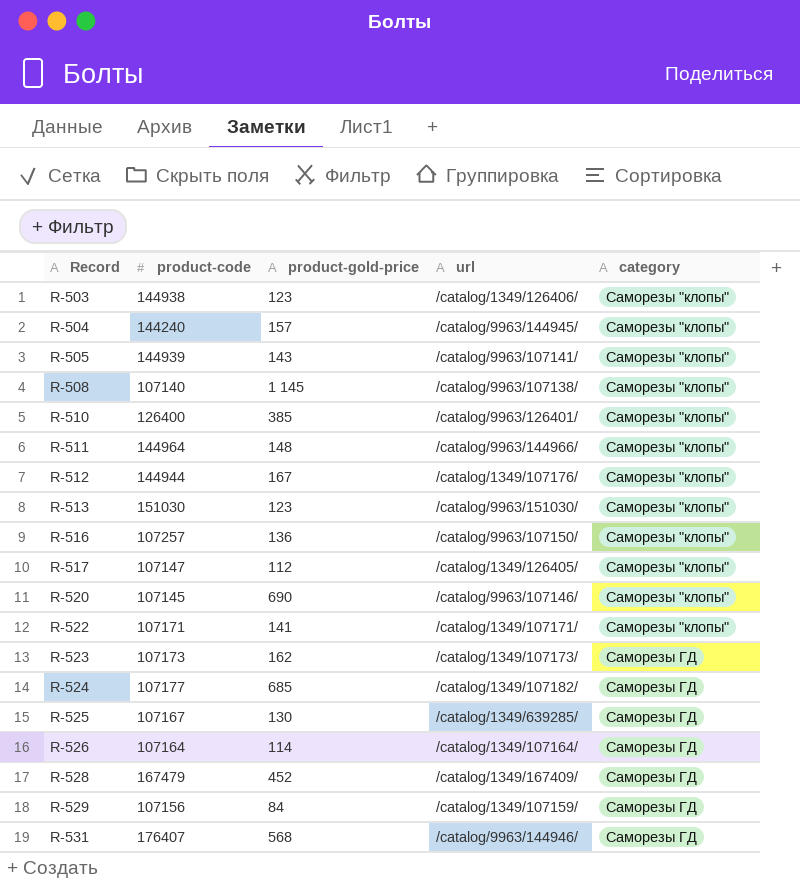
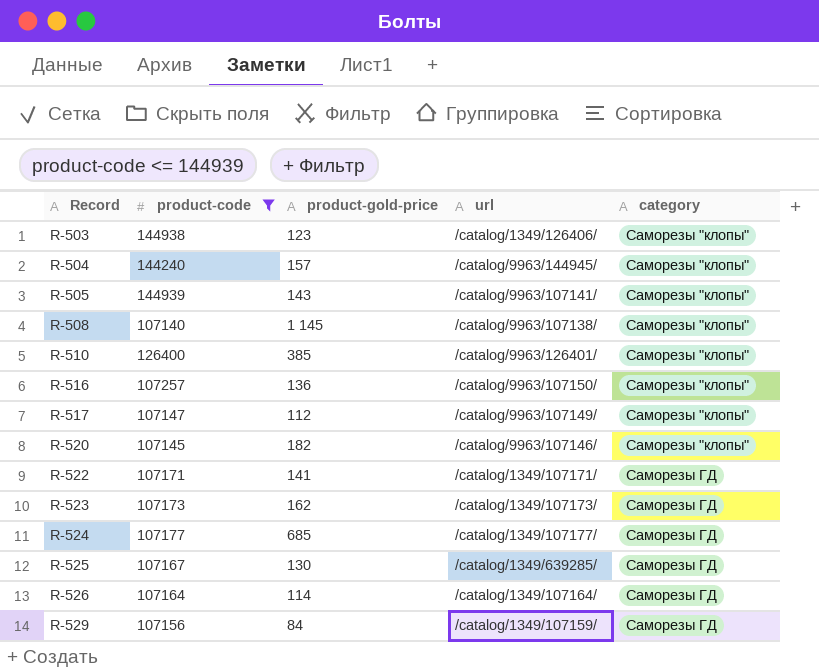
filter: none -> product-code <= 144939
R-517 | url: /catalog/1349/126405/ -> /catalog/9963/107149/
R-520 | product-gold-price: 690 -> 182
R-522 | category: Саморезы "клопы" -> Саморезы ГД
R-524 | url: /catalog/1349/107182/ -> /catalog/1349/107177/

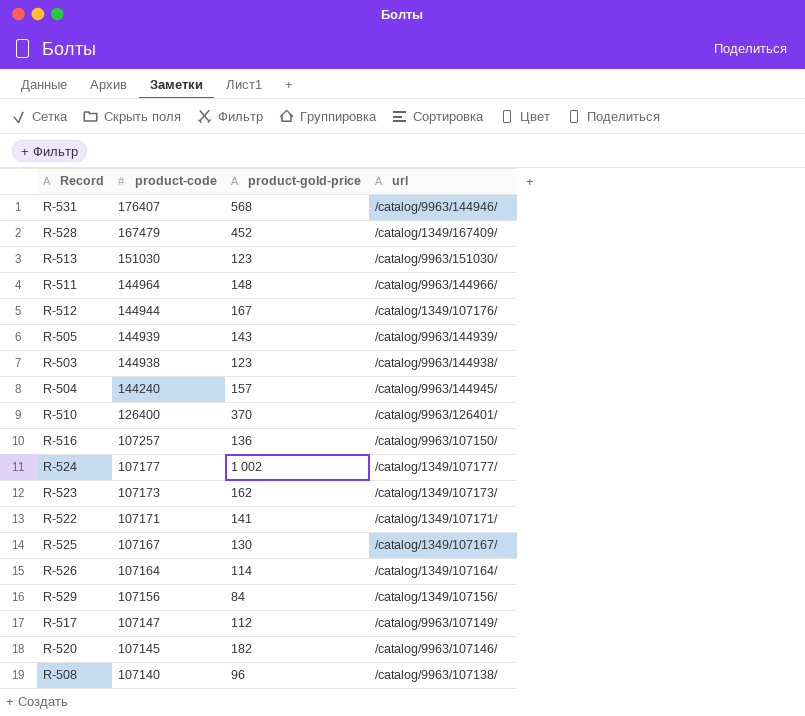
filter: product-code <= 144939 -> none
row order: Record ascending -> product-code descending
column category | position: 5 -> none
R-505 | url: /catalog/9963/107141/ -> /catalog/9963/144939/
R-503 | url: /catalog/1349/126406/ -> /catalog/9963/144938/
R-510 | product-gold-price: 385 -> 370
R-524 | product-gold-price: 685 -> 1 002
R-525 | url: /catalog/1349/639285/ -> /catalog/1349/107167/
R-529 | url: /catalog/1349/107159/ -> /catalog/1349/107156/
R-508 | product-gold-price: 1 145 -> 96

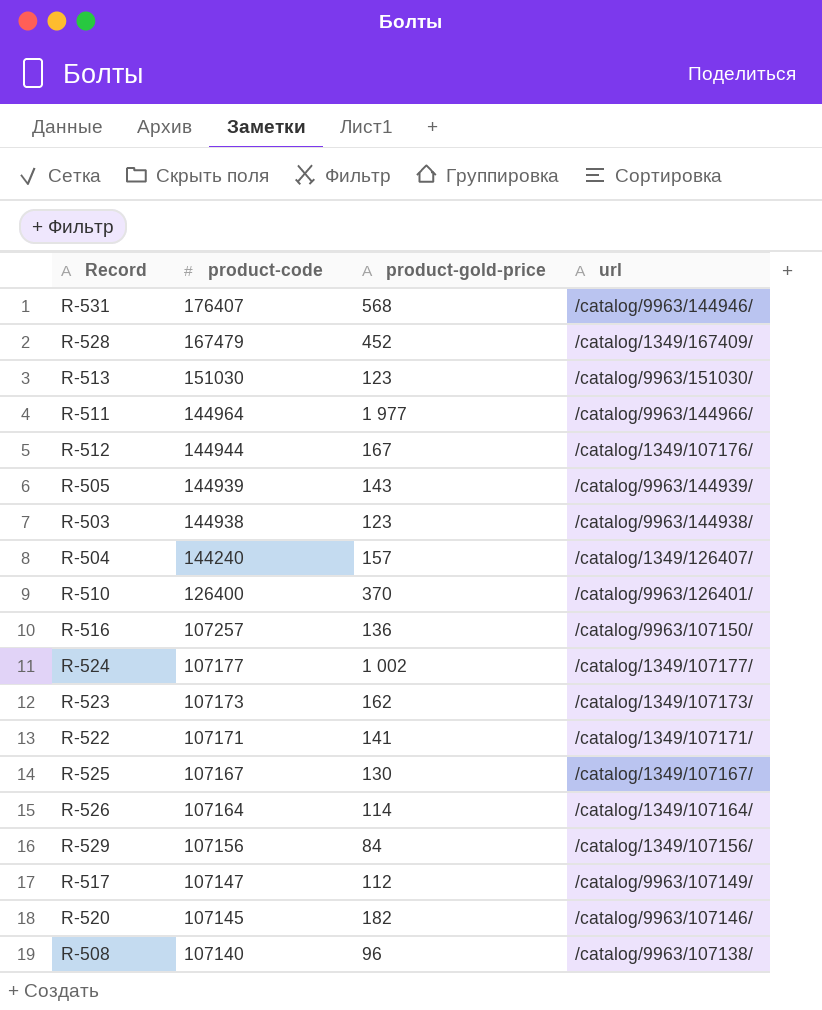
R-511 | product-gold-price: 148 -> 1 977
R-504 | url: /catalog/9963/144945/ -> /catalog/1349/126407/

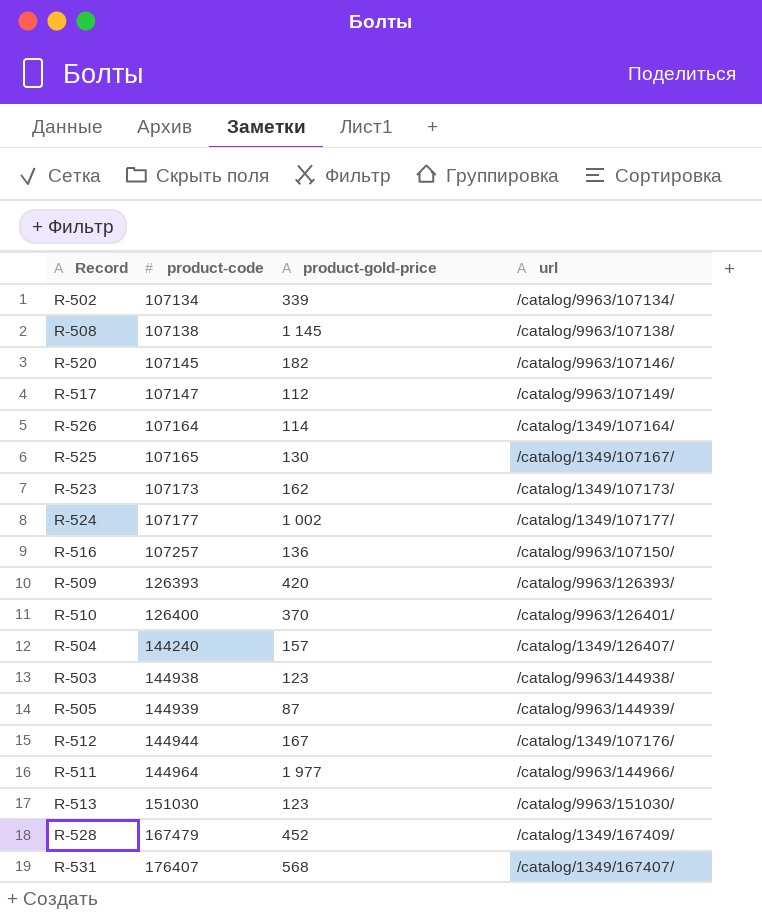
row order: product-code descending -> product-code ascending
row R-522: 107171 | 141 | /catalog/1349/107171/ -> none
row R-529: 107156 | 84 | /catalog/1349/107156/ -> none
row R-502: none -> 107134 | 339 | /catalog/9963/107134/
R-508 | product-code: 107140 -> 107138
R-508 | product-gold-price: 96 -> 1 145
R-525 | product-code: 107167 -> 107165
row R-509: none -> 126393 | 420 | /catalog/9963/126393/
R-505 | product-gold-price: 143 -> 87
R-531 | url: /catalog/9963/144946/ -> /catalog/1349/167407/

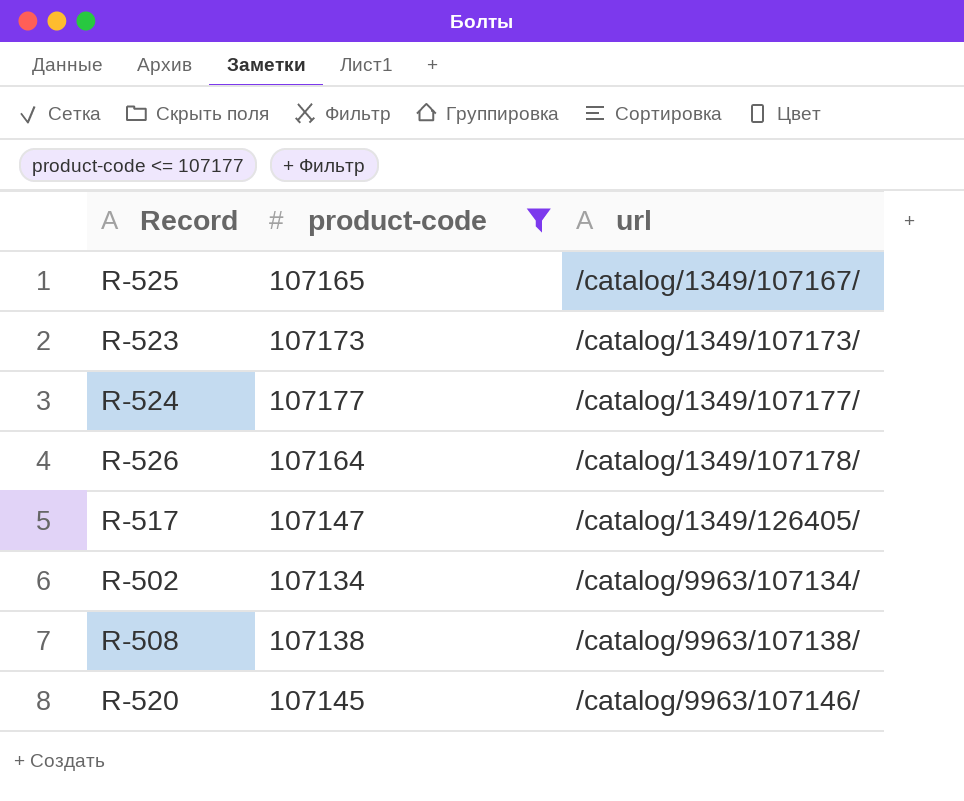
filter: none -> product-code <= 107177
row order: product-code ascending -> url ascending
column product-gold-price | position: 3 -> none
R-526 | url: /catalog/1349/107164/ -> /catalog/1349/107178/
R-517 | url: /catalog/9963/107149/ -> /catalog/1349/126405/

